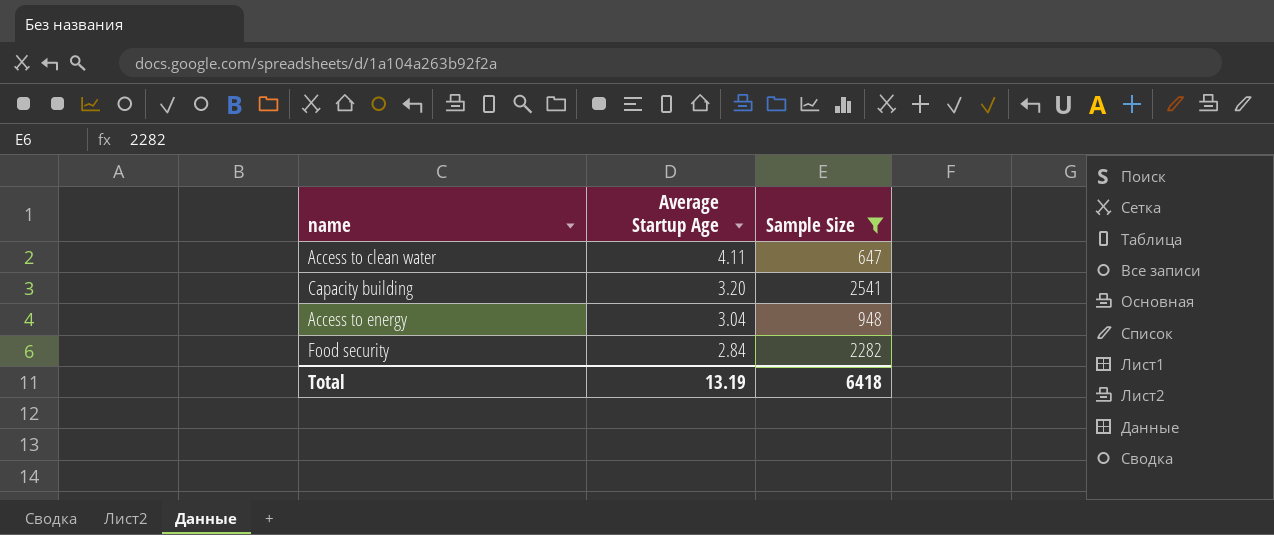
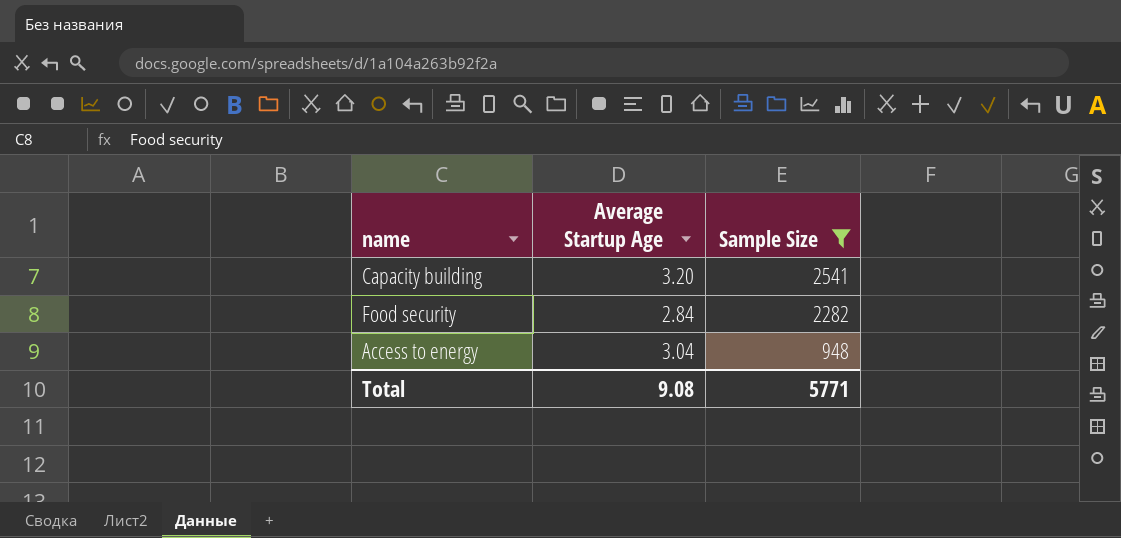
row order: Average Startup Age descending -> Sample Size descending
row Access to clean water: 4.11 | 647 -> none
Total | Average Startup Age: 13.19 -> 9.08
Total | Sample Size: 6418 -> 5771

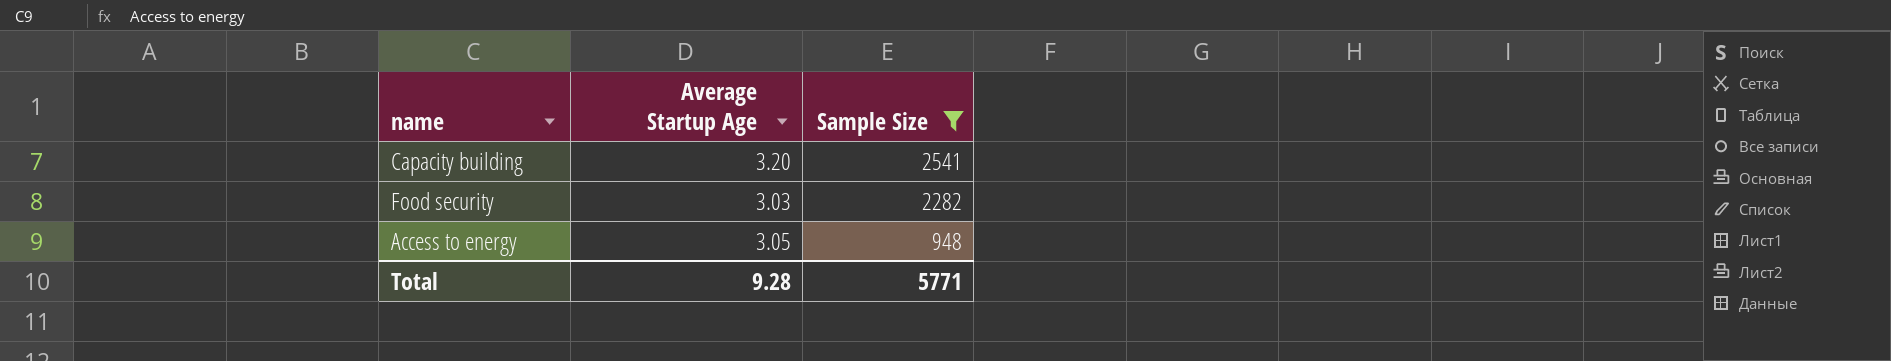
Food security | Average Startup Age: 2.84 -> 3.03
Access to energy | Average Startup Age: 3.04 -> 3.05
Total | Average Startup Age: 9.08 -> 9.28

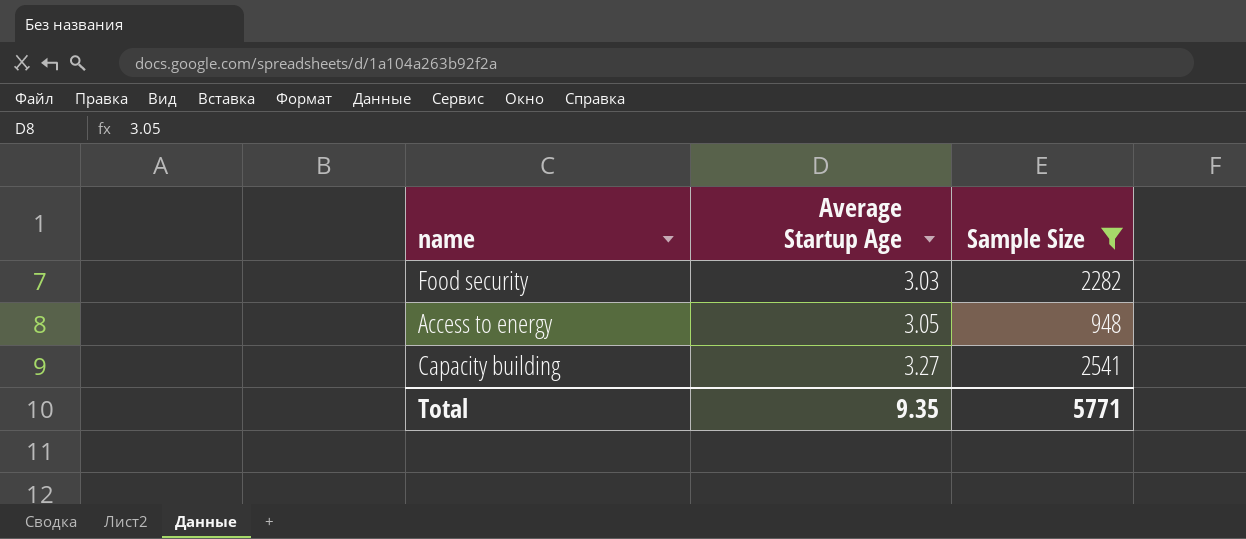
row order: Sample Size descending -> Average Startup Age ascending
Capacity building | Average Startup Age: 3.20 -> 3.27
Total | Average Startup Age: 9.28 -> 9.35

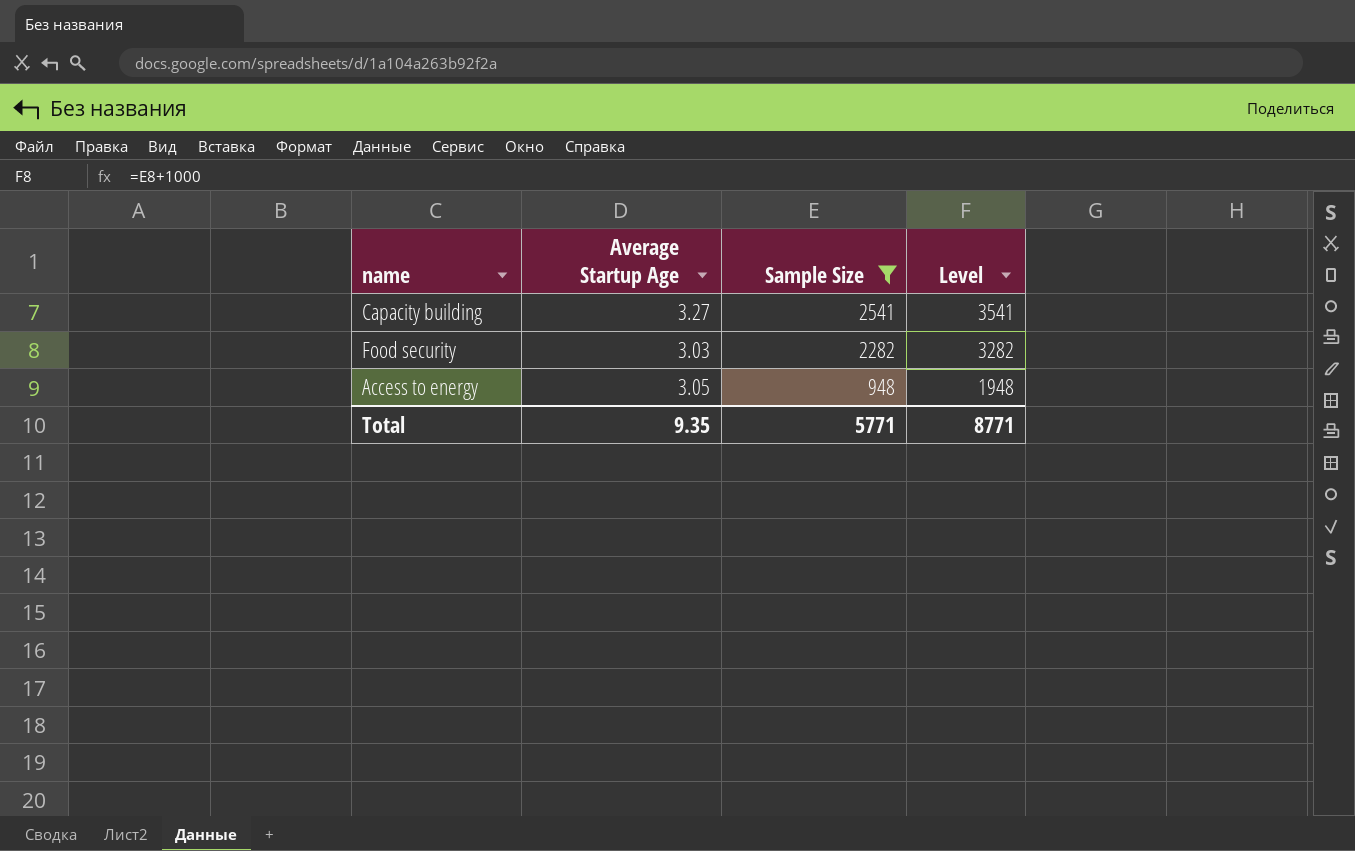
row order: Average Startup Age ascending -> Sample Size descending
column Level | formula: none -> [Sample Size] + 1000

